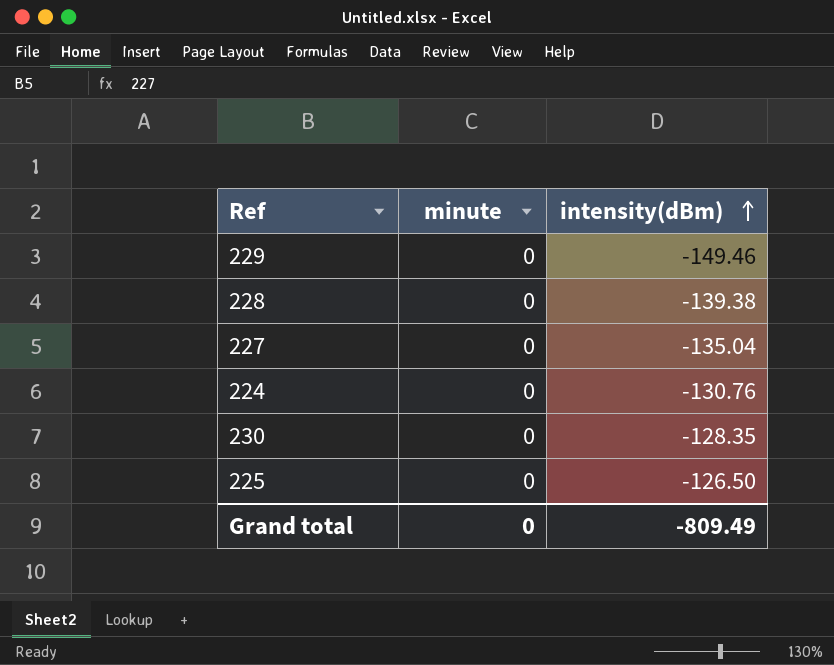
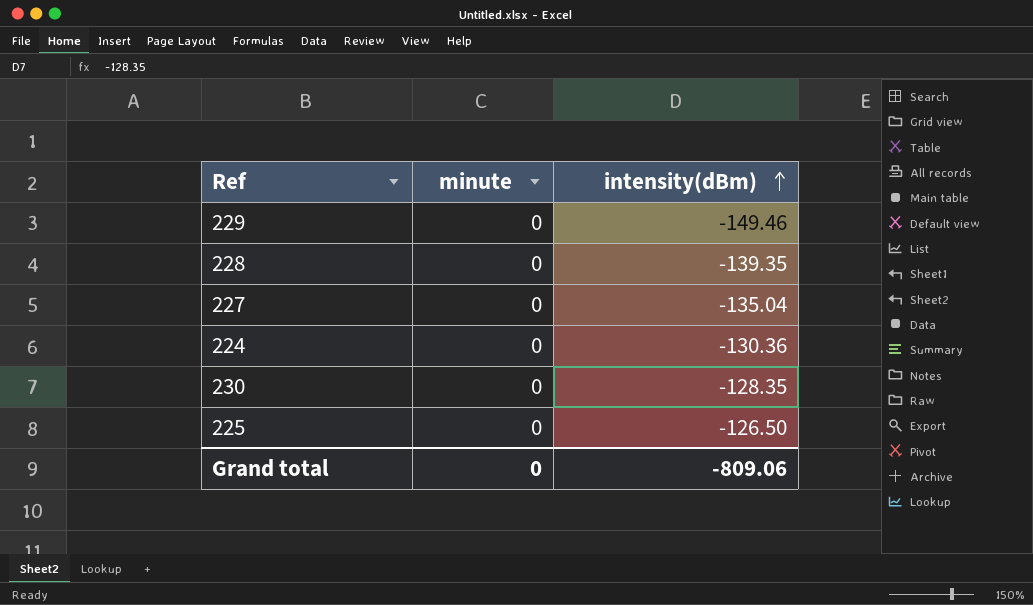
228 | intensity(dBm): -139.38 -> -139.35
224 | intensity(dBm): -130.76 -> -130.36
Grand total | intensity(dBm): -809.49 -> -809.06

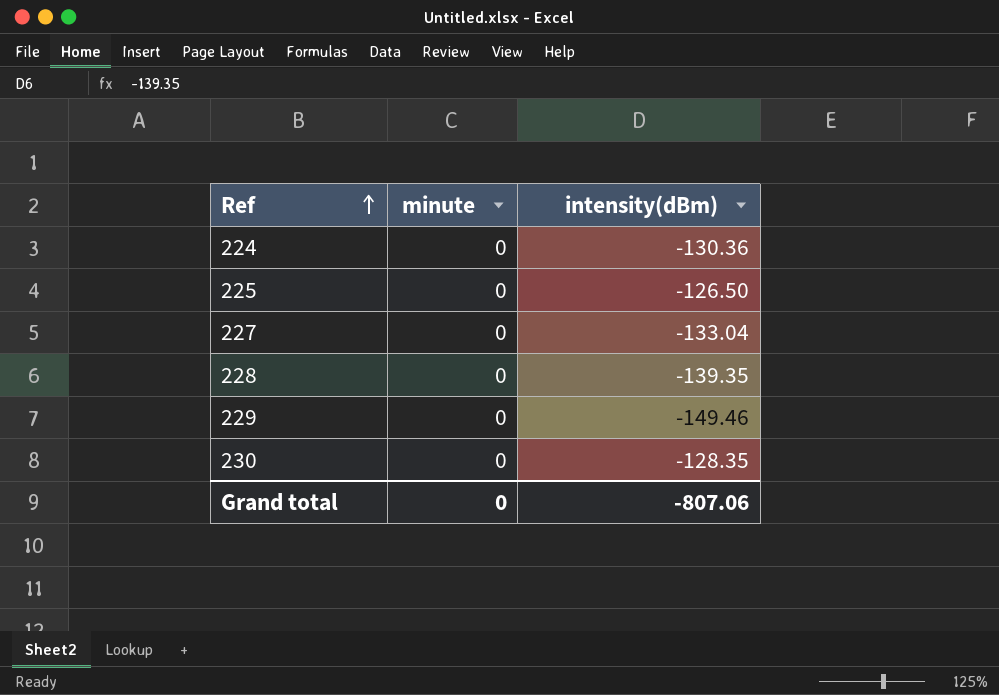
row order: intensity(dBm) ascending -> Ref ascending
227 | intensity(dBm): -135.04 -> -133.04
Grand total | intensity(dBm): -809.06 -> -807.06

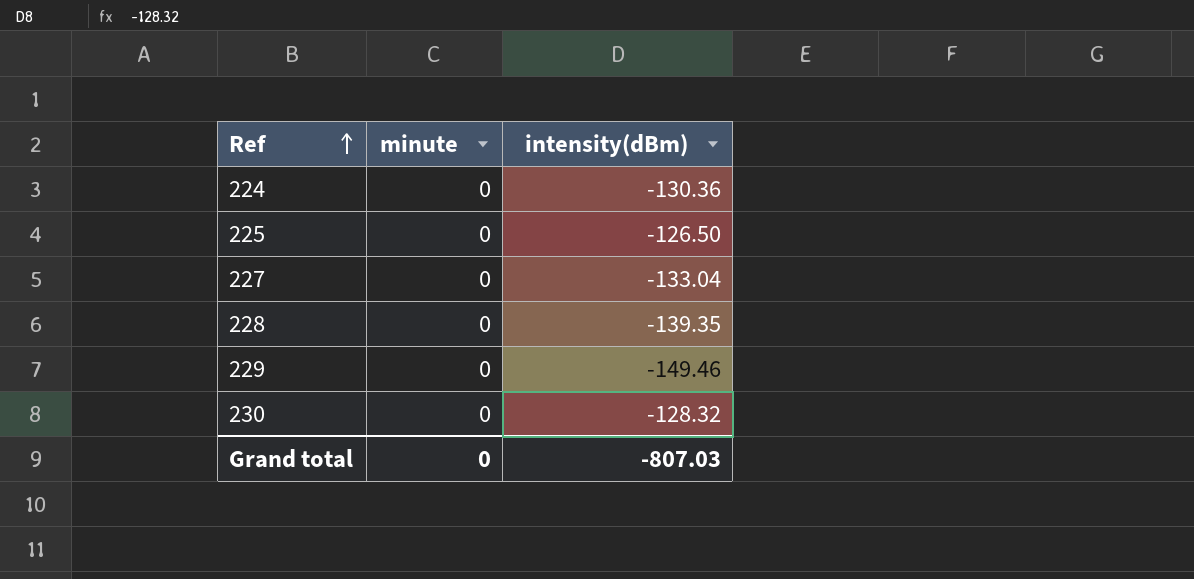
230 | intensity(dBm): -128.35 -> -128.32
Grand total | intensity(dBm): -807.06 -> -807.03

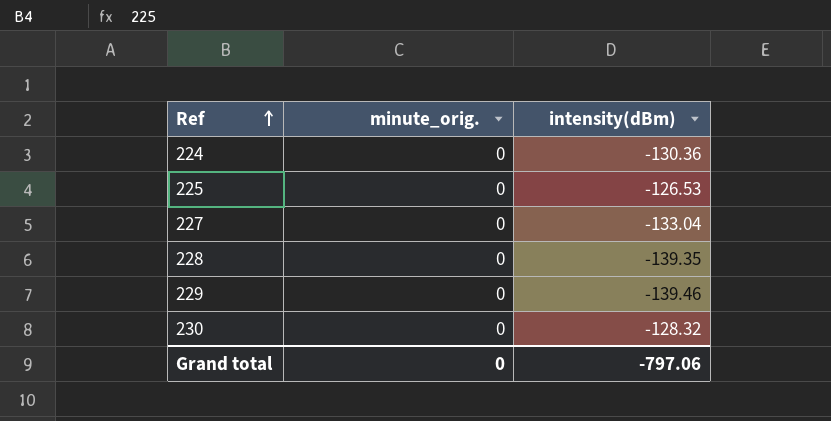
column name: minute -> minute_orig.
225 | intensity(dBm): -126.50 -> -126.53
229 | intensity(dBm): -149.46 -> -139.46
Grand total | intensity(dBm): -807.03 -> -797.06

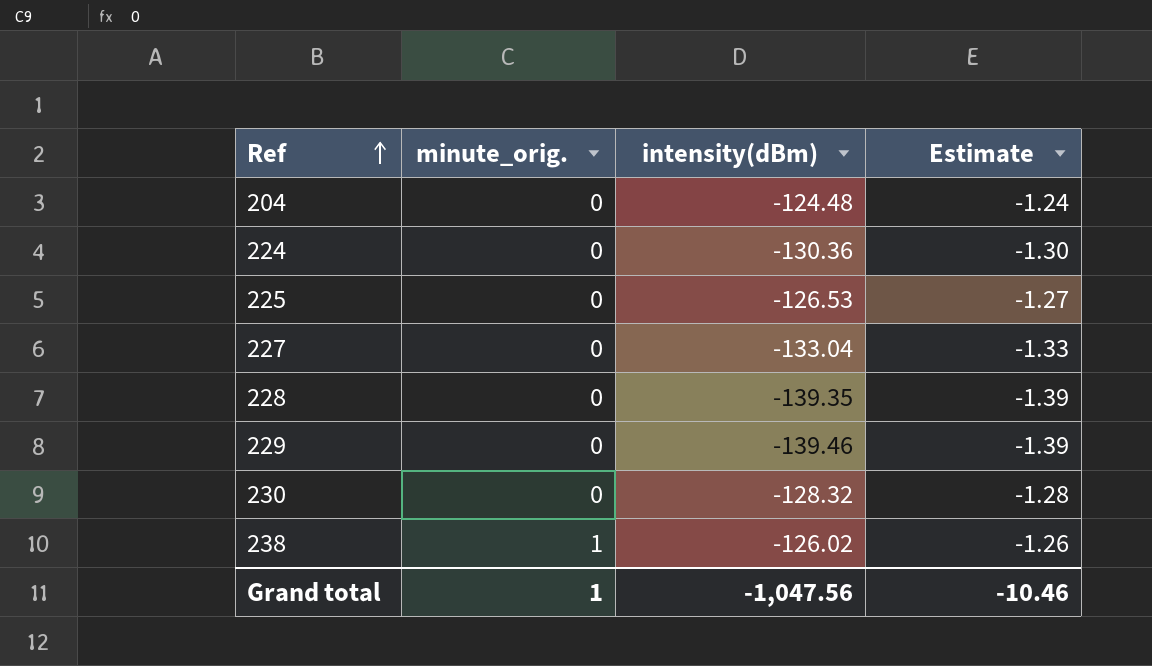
column Estimate | formula: none -> [intensity(dBm)] * 0.01
row 204: none -> 0 | -124.48 | -1.24
row 238: none -> 1 | -126.02 | -1.26
Grand total | minute_orig.: 0 -> 1
Grand total | intensity(dBm): -797.06 -> -1,047.56

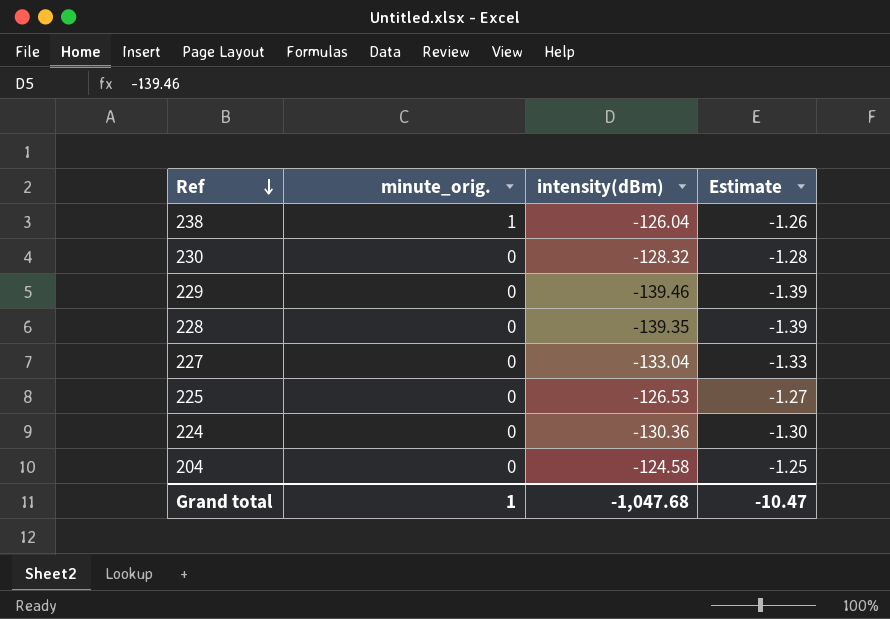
row order: Ref ascending -> Ref descending
238 | intensity(dBm): -126.02 -> -126.04
204 | intensity(dBm): -124.48 -> -124.58
204 | Estimate: -1.24 -> -1.25
Grand total | intensity(dBm): -1,047.56 -> -1,047.68
Grand total | Estimate: -10.46 -> -10.47

